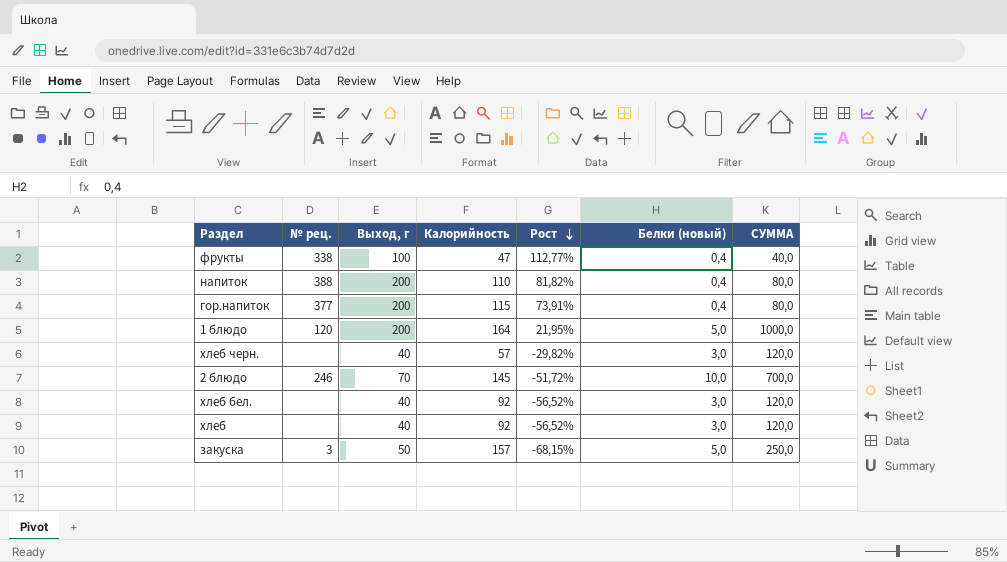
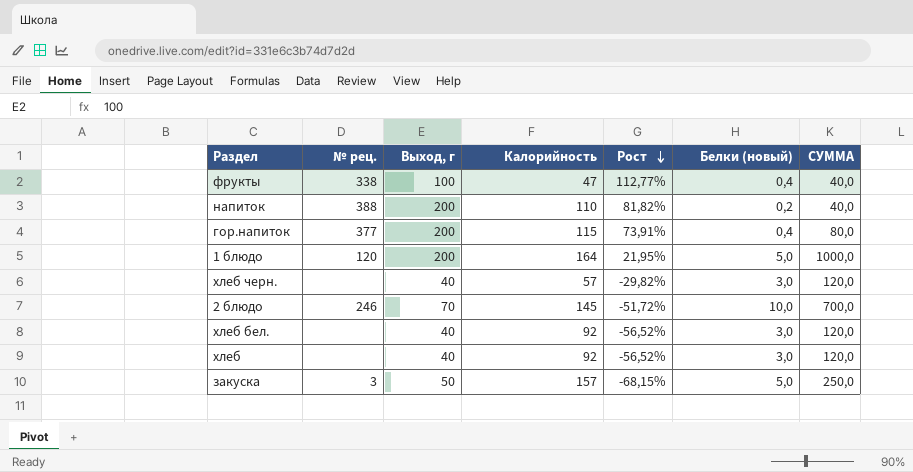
напиток | Белки (новый): 0,4 -> 0,2
напиток | СУММА: 80,0 -> 40,0

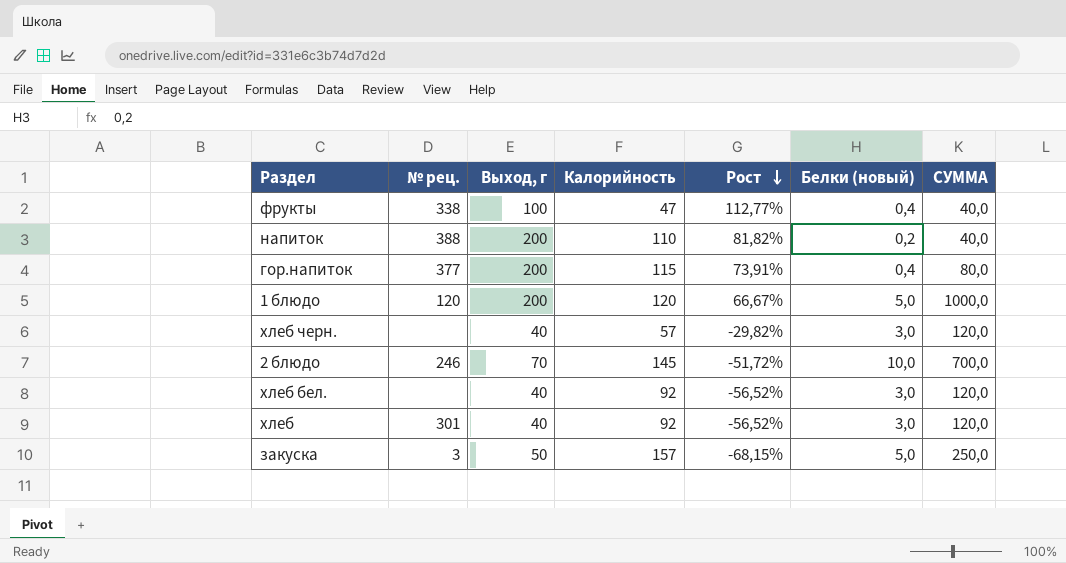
1 блюдо | Калорийность: 164 -> 120
1 блюдо | Рост: 21,95% -> 66,67%
хлеб | № рец.: none -> 301

